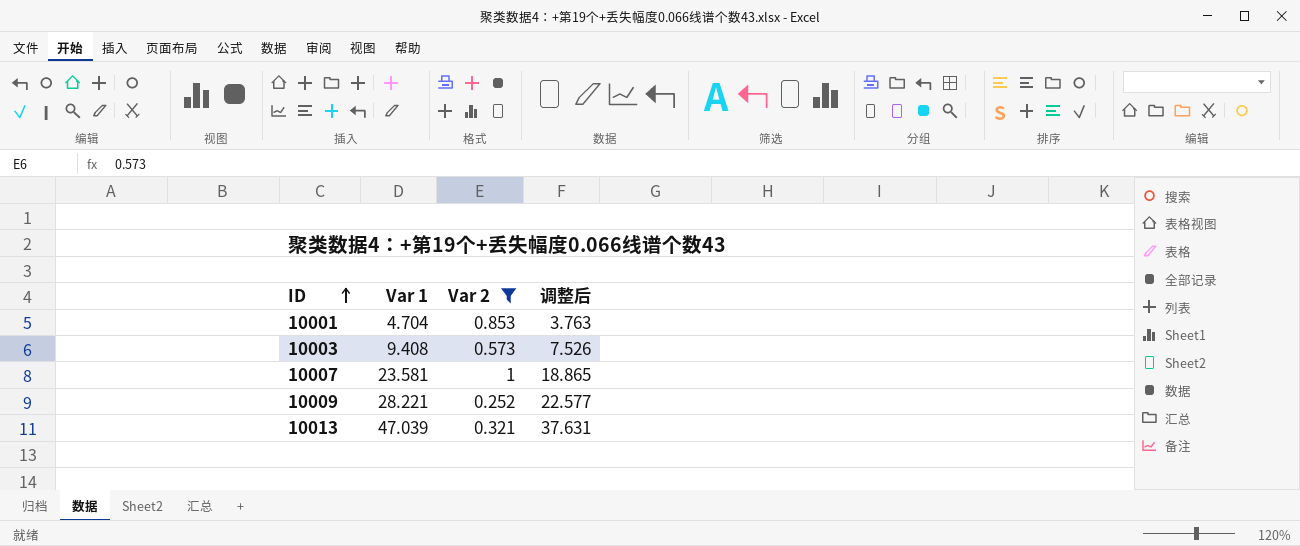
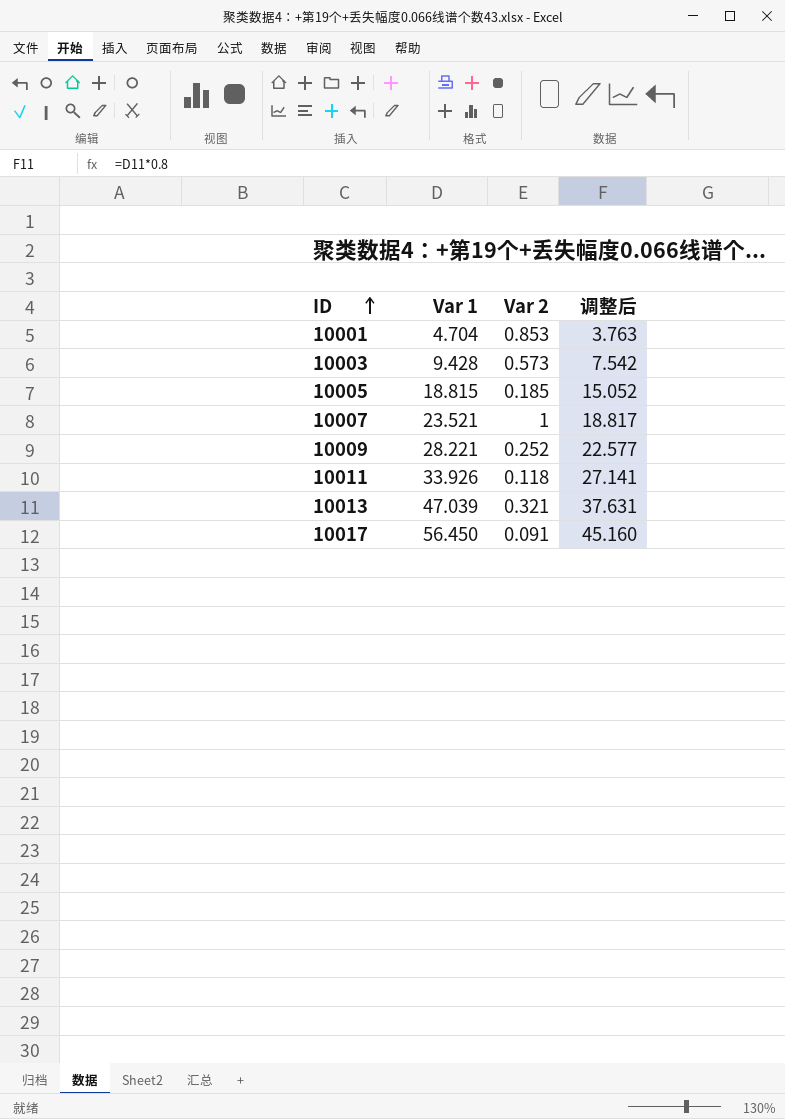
filter: Var 2 >= 0.252 -> none
10003 | Var 1: 9.408 -> 9.428
10003 | 调整后: 7.526 -> 7.542
10007 | Var 1: 23.581 -> 23.521
10007 | 调整后: 18.865 -> 18.817

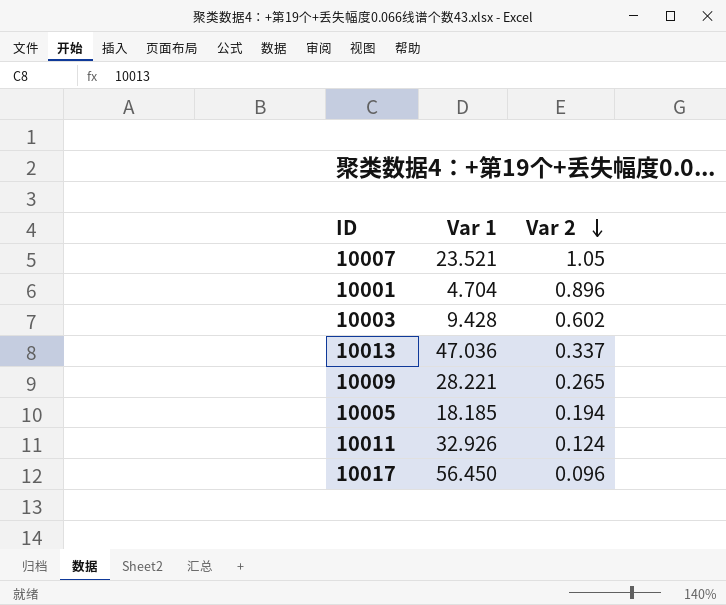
row order: ID ascending -> Var 2 descending
column 调整后 | formula: [Var 1] * 0.8 -> none
10007 | Var 2: 1 -> 1.05
10001 | Var 2: 0.853 -> 0.896
10003 | Var 2: 0.573 -> 0.602
10013 | Var 1: 47.039 -> 47.036
10013 | Var 2: 0.321 -> 0.337
10009 | Var 2: 0.252 -> 0.265
10005 | Var 1: 18.815 -> 18.185
10005 | Var 2: 0.185 -> 0.194
10011 | Var 1: 33.926 -> 32.926
10011 | Var 2: 0.118 -> 0.124
10017 | Var 2: 0.091 -> 0.096

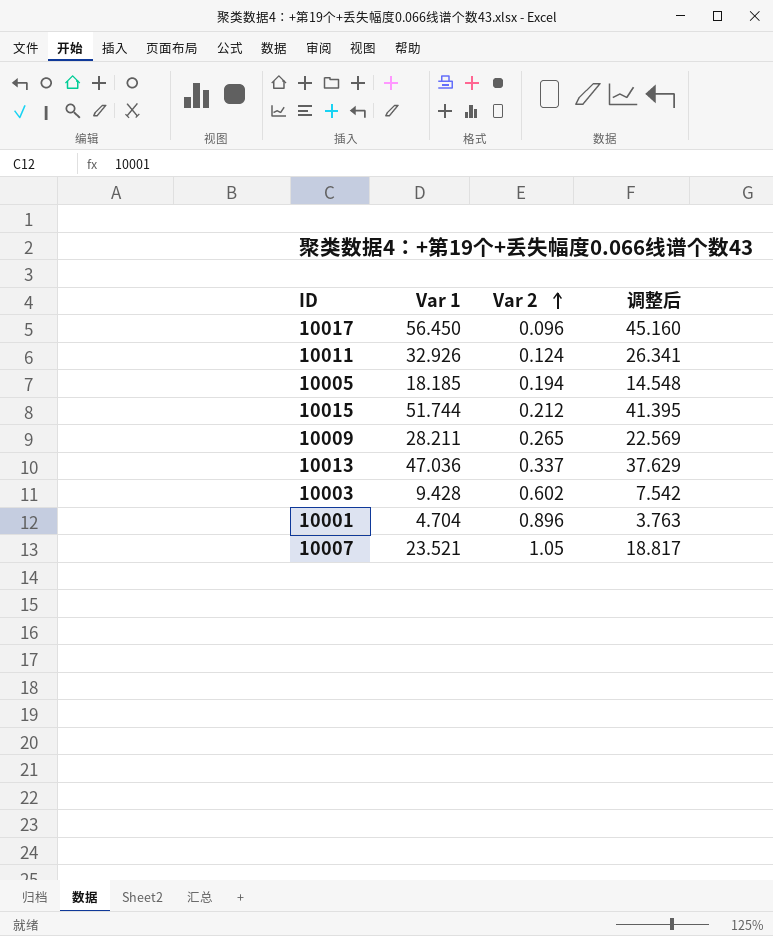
row order: Var 2 descending -> Var 2 ascending
column 调整后 | formula: none -> [Var 1] * 0.8
row 10015: none -> 51.744 | 0.212 | 41.395
10009 | Var 1: 28.221 -> 28.211

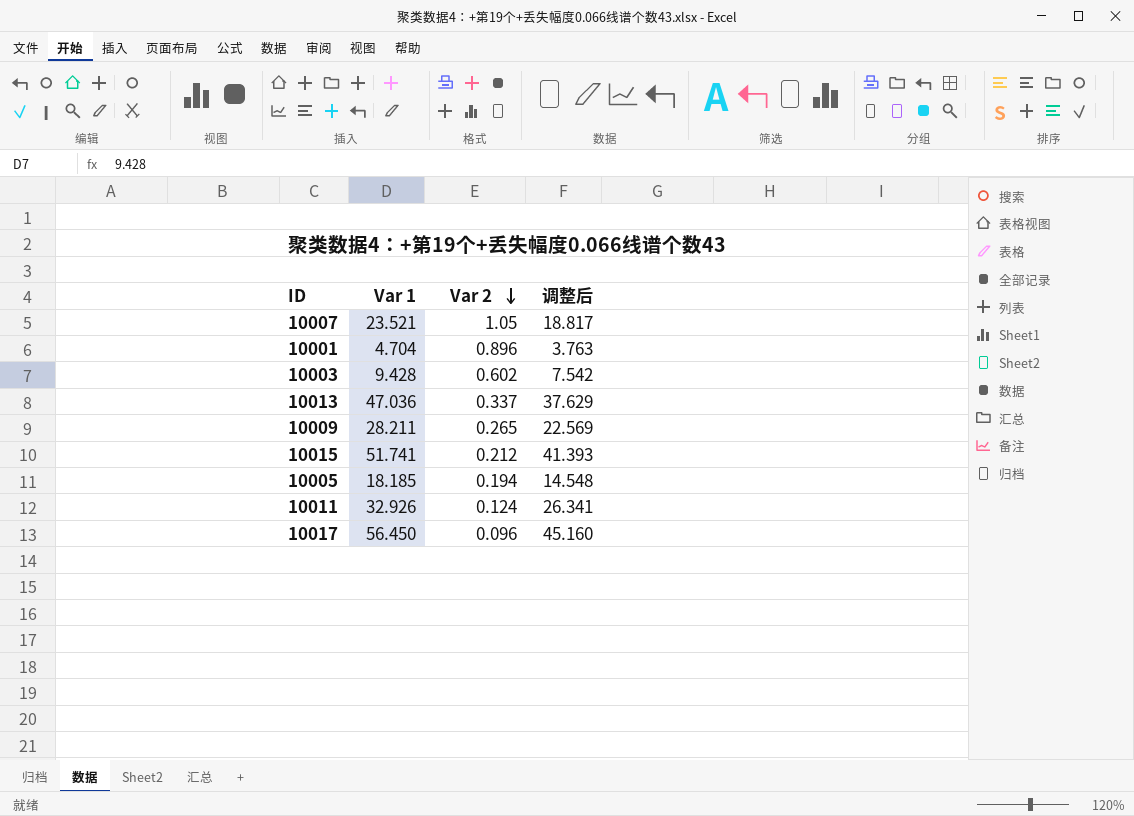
row order: Var 2 ascending -> Var 2 descending
10015 | Var 1: 51.744 -> 51.741
10015 | 调整后: 41.395 -> 41.393

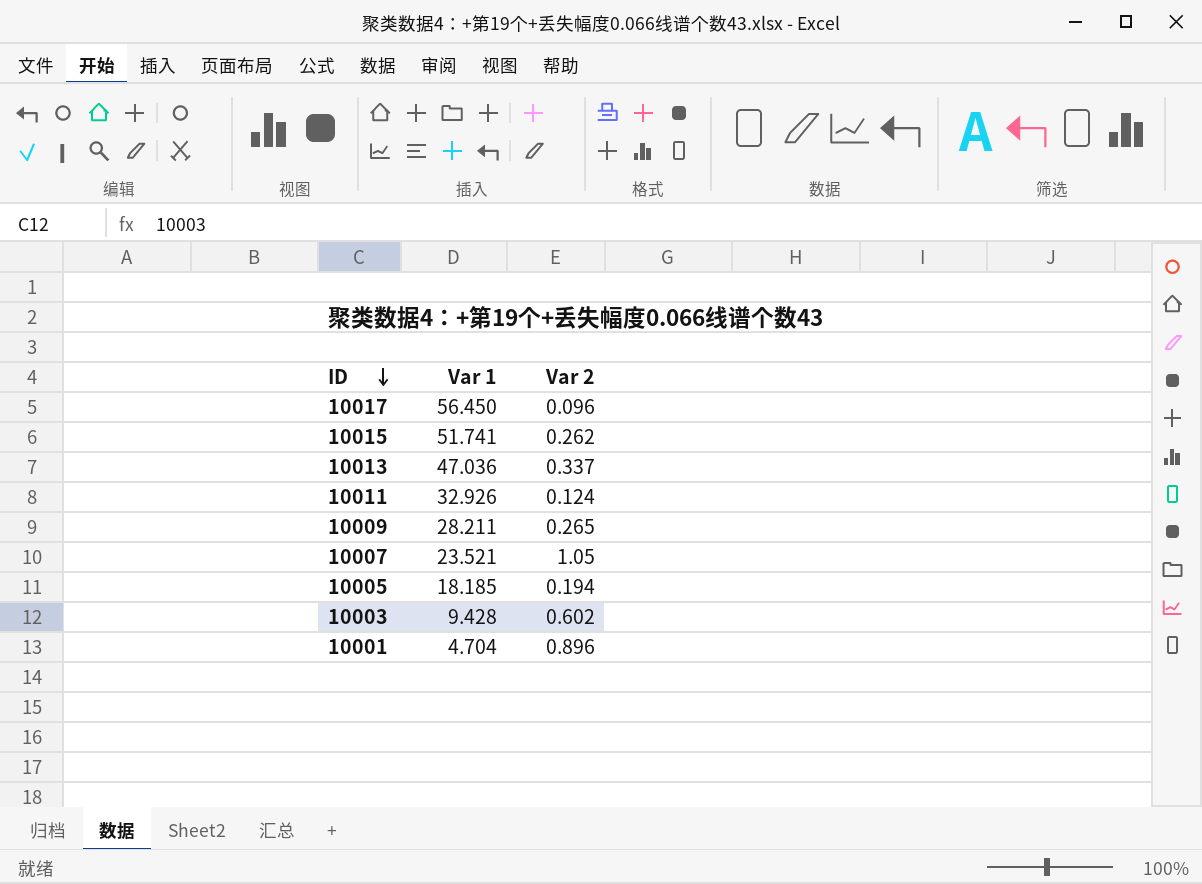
row order: Var 2 descending -> ID descending
column 调整后 | formula: [Var 1] * 0.8 -> none
10015 | Var 2: 0.212 -> 0.262

